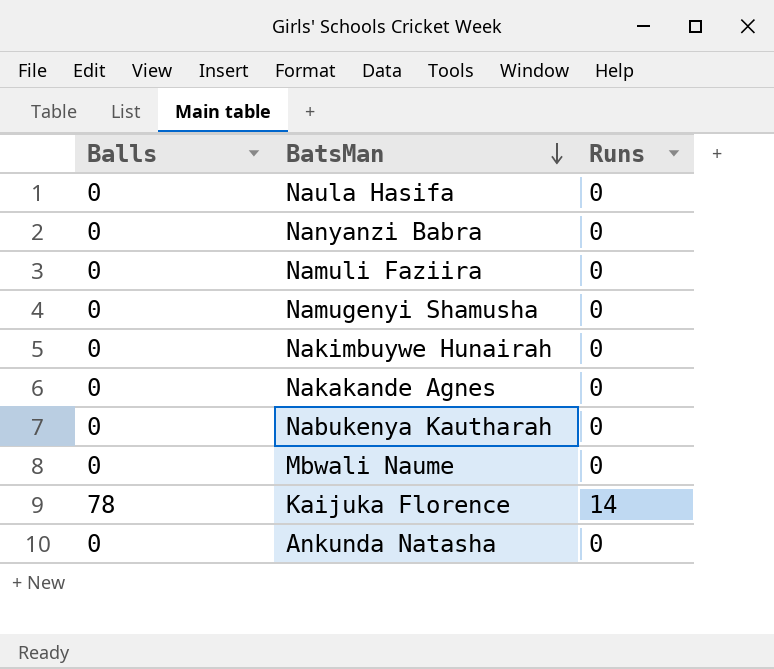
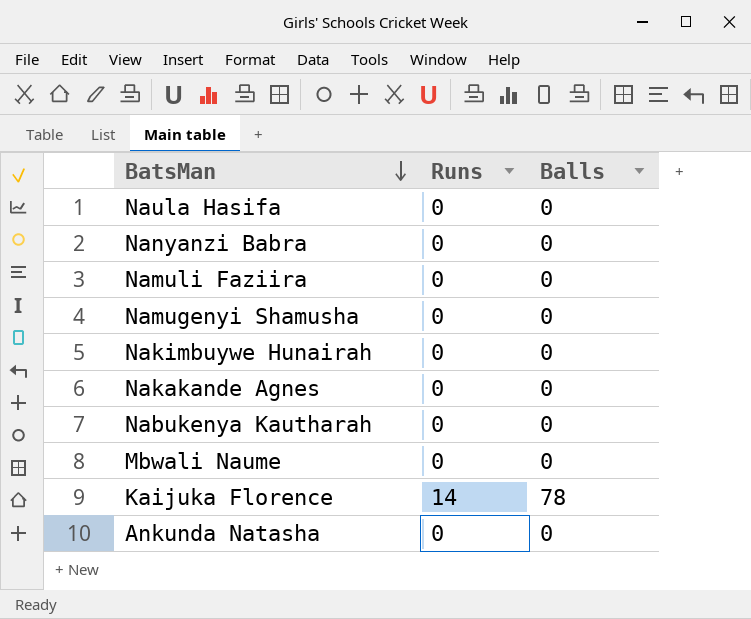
column Balls | position: 1 -> 3

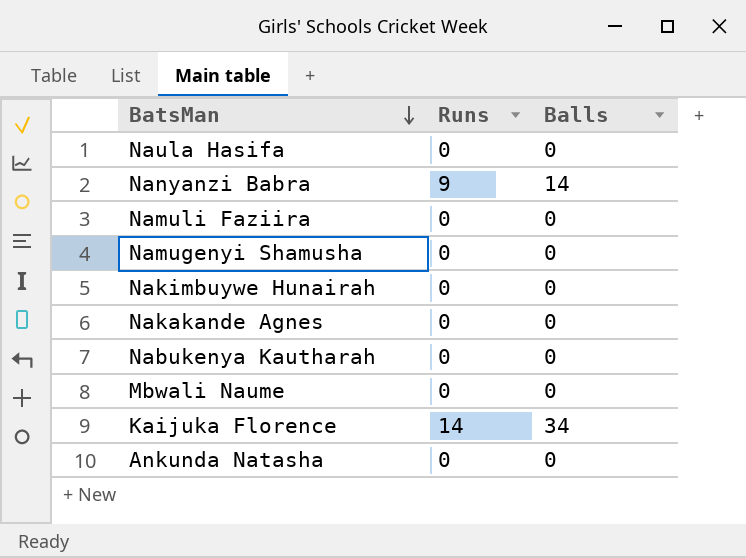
Nanyanzi Babra | Runs: 0 -> 9
Nanyanzi Babra | Balls: 0 -> 14
Kaijuka Florence | Balls: 78 -> 34

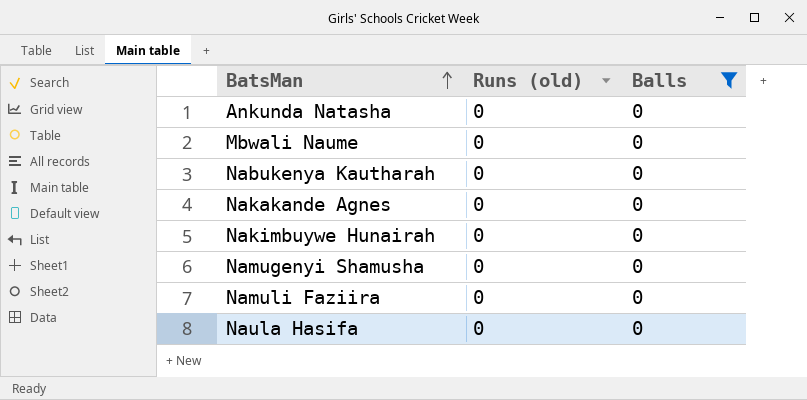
filter: none -> Balls = 0
row order: BatsMan descending -> BatsMan ascending
column name: Runs -> Runs (old)

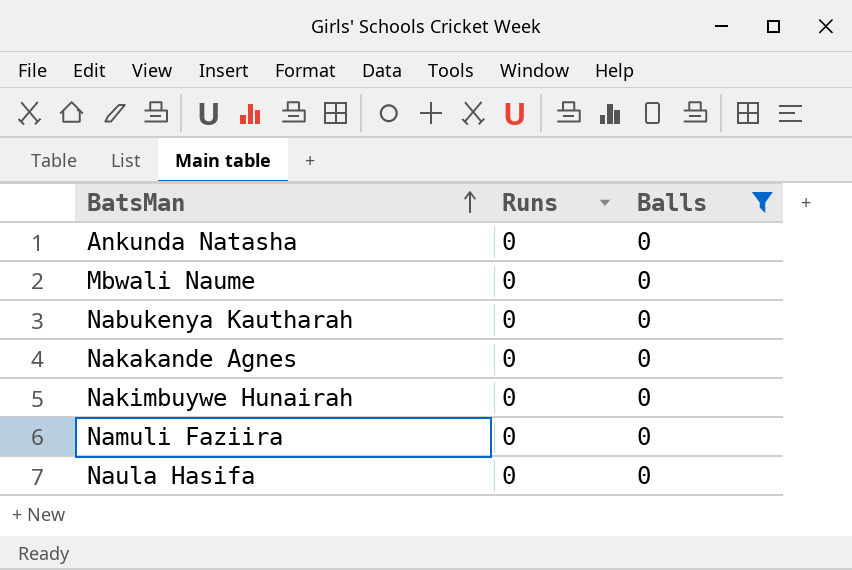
column name: Runs (old) -> Runs
row Namugenyi Shamusha: 0 | 0 -> none

